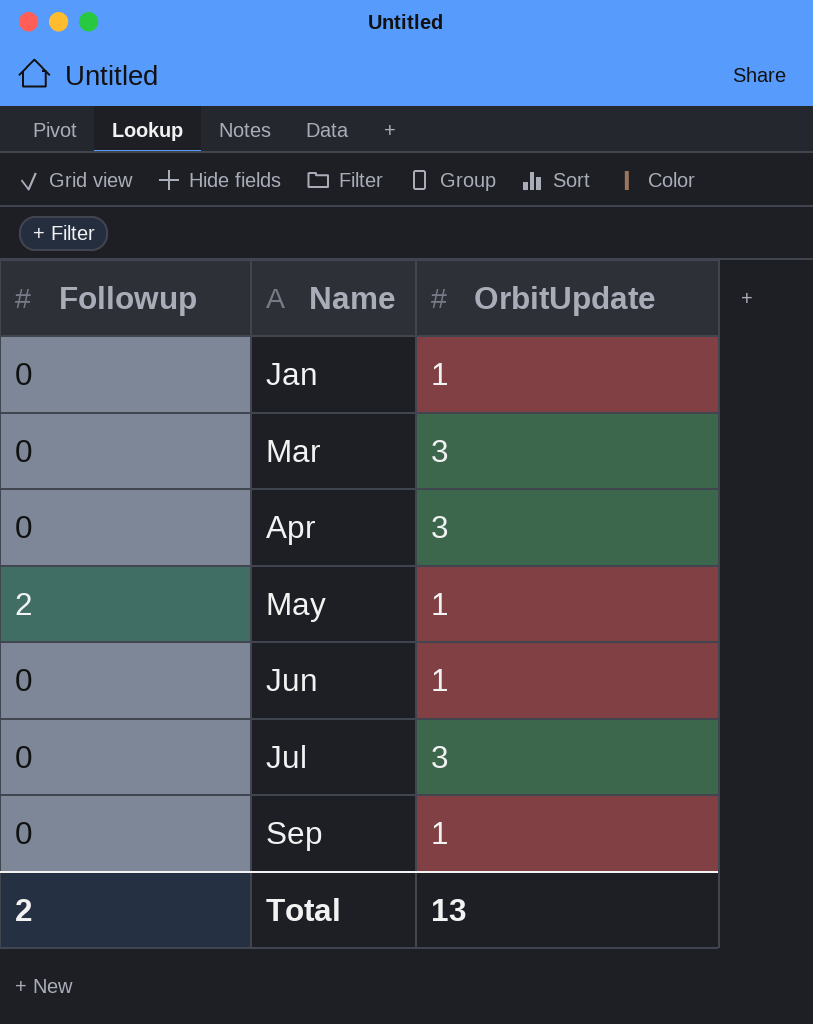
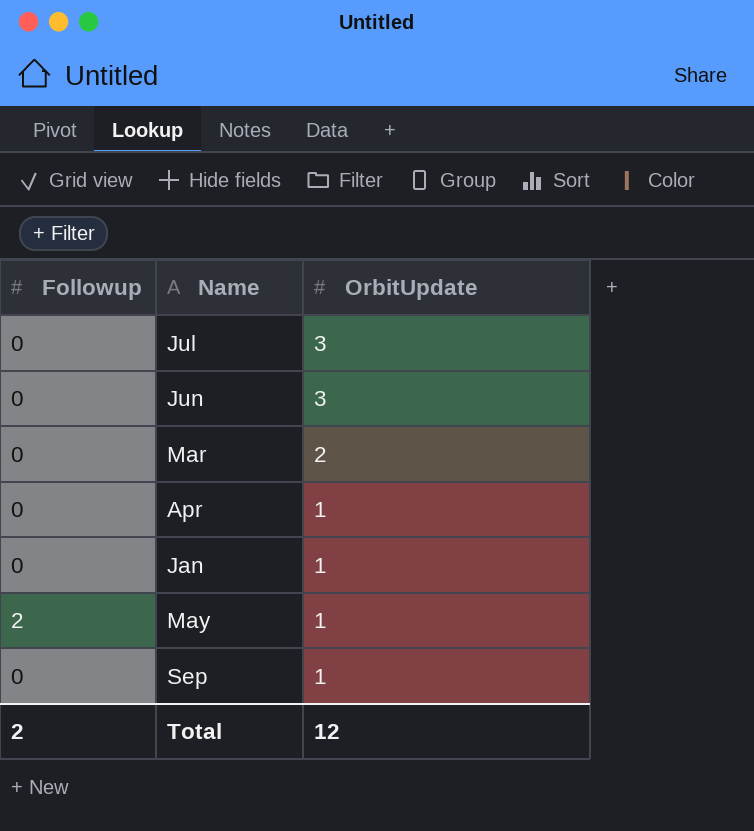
row order: Name ascending -> OrbitUpdate descending
Jun | OrbitUpdate: 1 -> 3
Mar | OrbitUpdate: 3 -> 2
Apr | OrbitUpdate: 3 -> 1
Total | OrbitUpdate: 13 -> 12

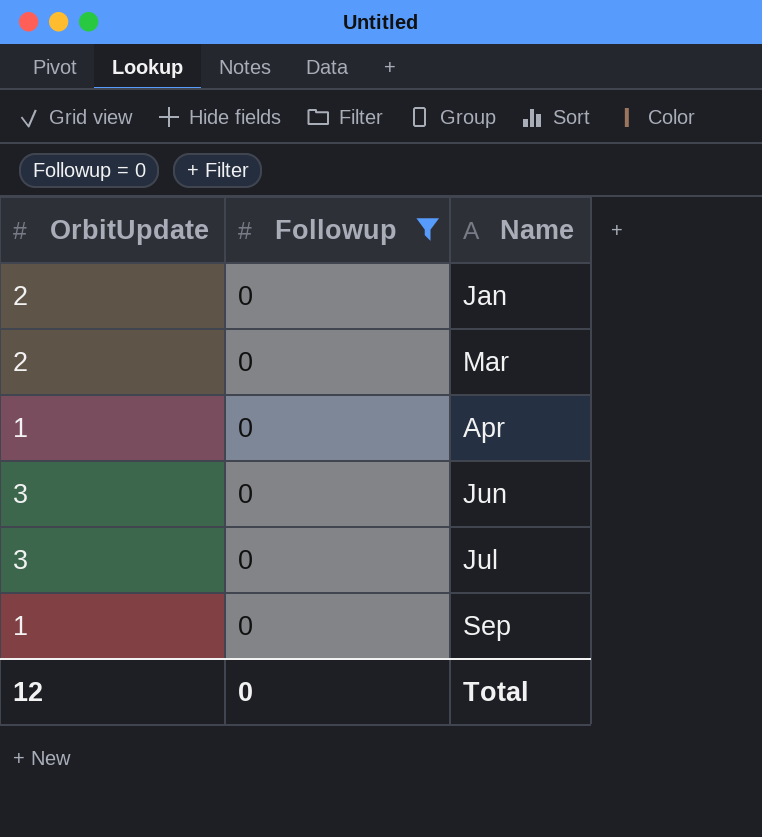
filter: none -> Followup = 0
row order: OrbitUpdate descending -> Name ascending
column OrbitUpdate | position: 3 -> 1
Jan | OrbitUpdate: 1 -> 2
Total | Followup: 2 -> 0

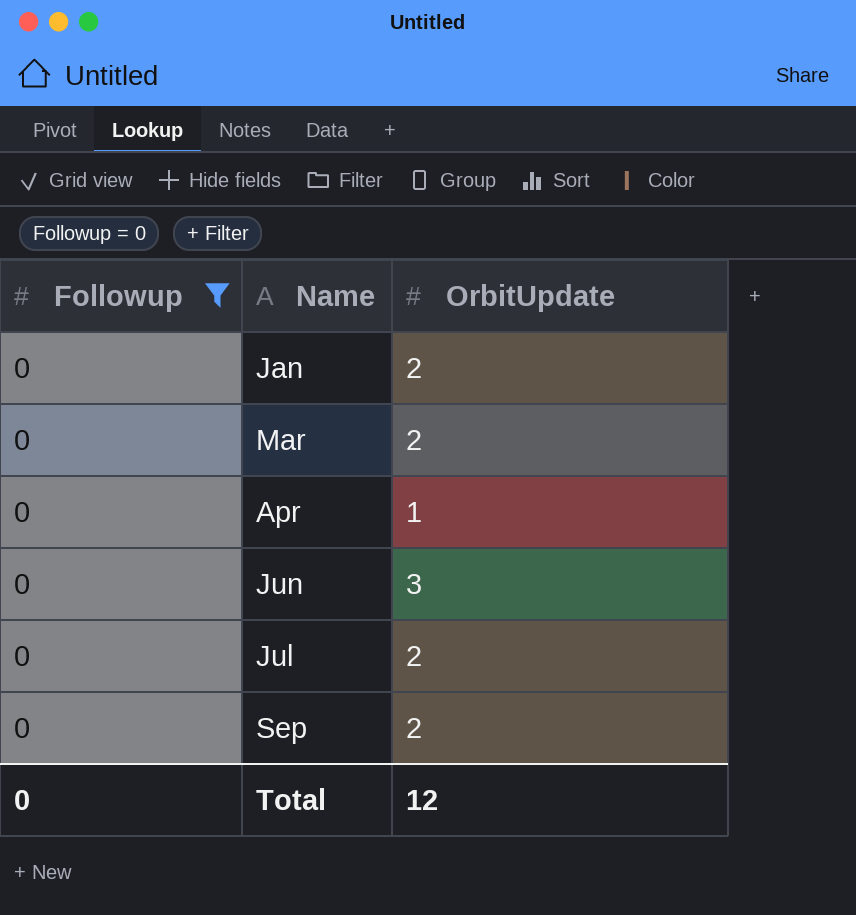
column OrbitUpdate | position: 1 -> 3
Jul | OrbitUpdate: 3 -> 2
Sep | OrbitUpdate: 1 -> 2

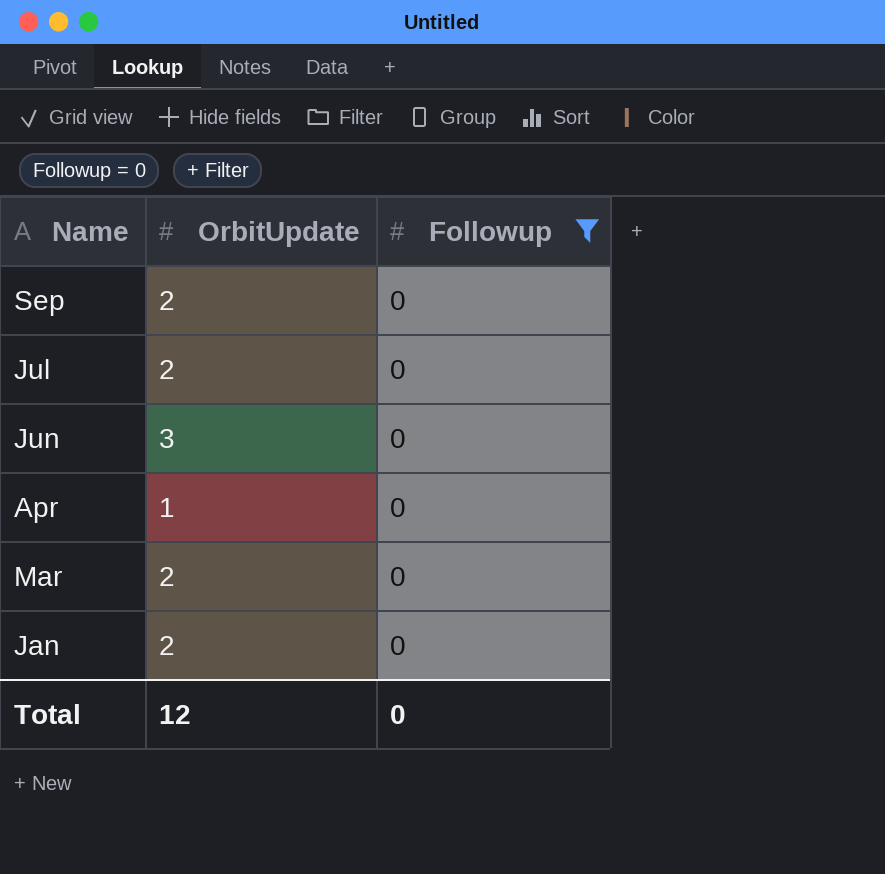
row order: Name ascending -> Name descending
column Followup | position: 1 -> 3

